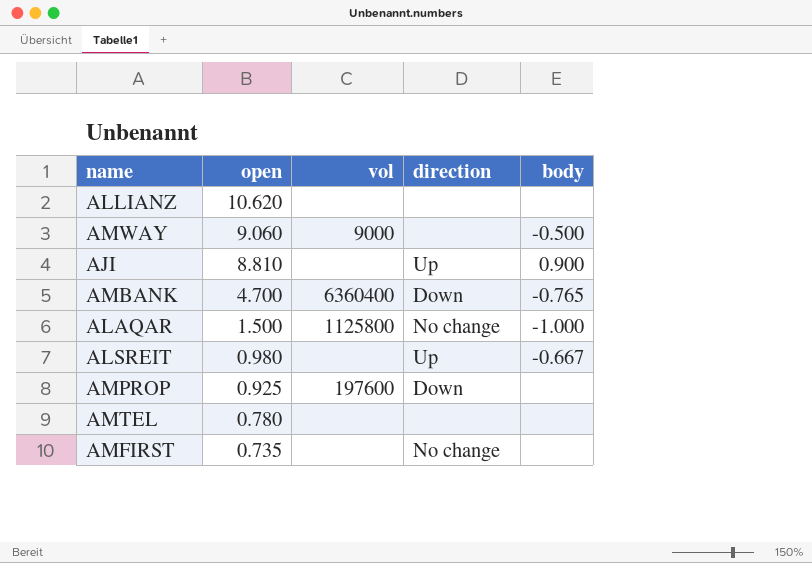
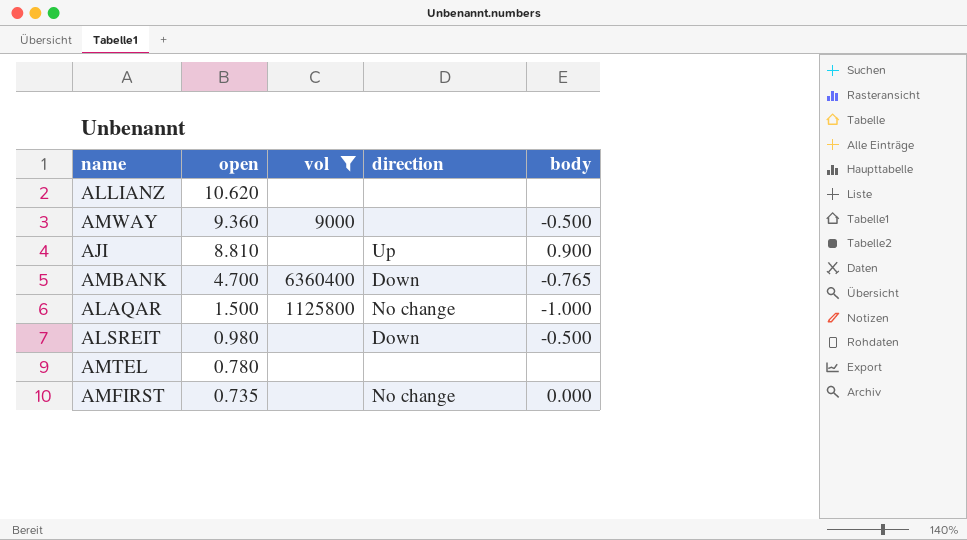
filter: none -> vol != 197600
AMWAY | open: 9.060 -> 9.360
ALSREIT | direction: Up -> Down
ALSREIT | body: -0.667 -> -0.500
AMFIRST | body: none -> 0.000

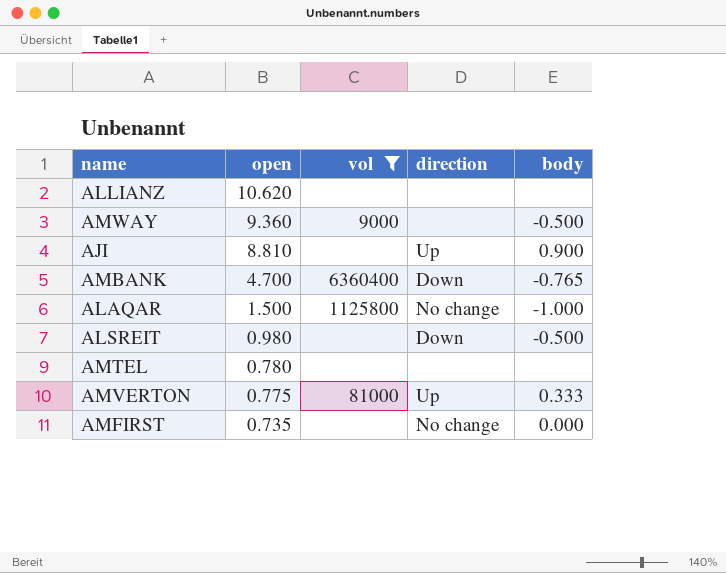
row AMVERTON: none -> 0.775 | 81000 | Up | 0.333

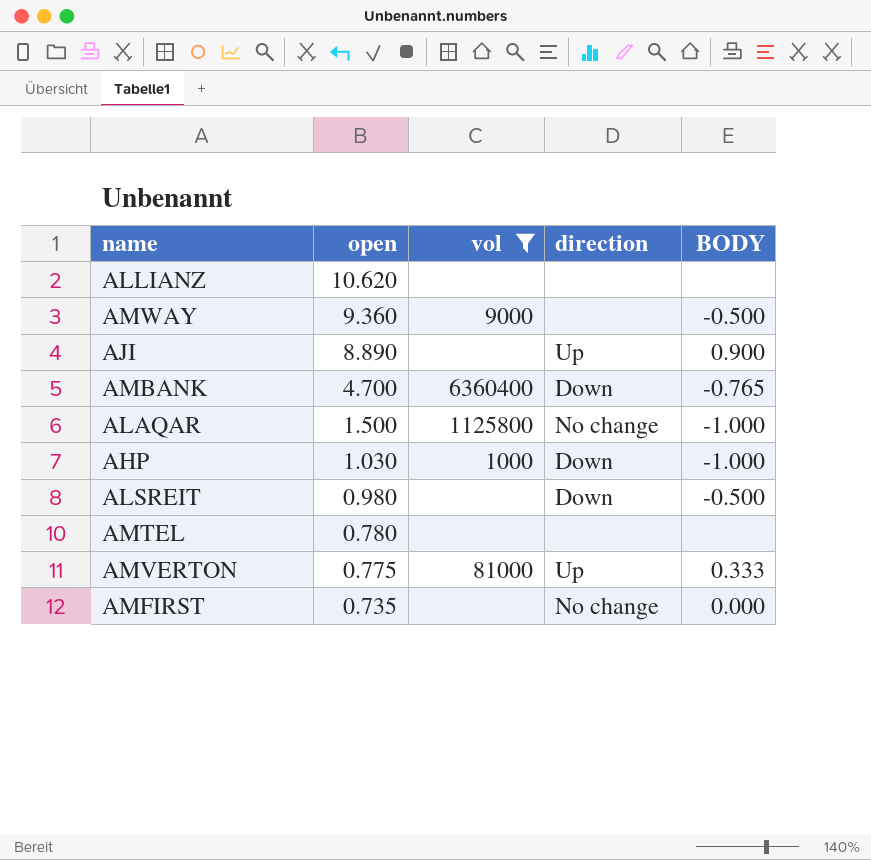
column name: body -> BODY
AJI | open: 8.810 -> 8.890
row AHP: none -> 1.030 | 1000 | Down | -1.000

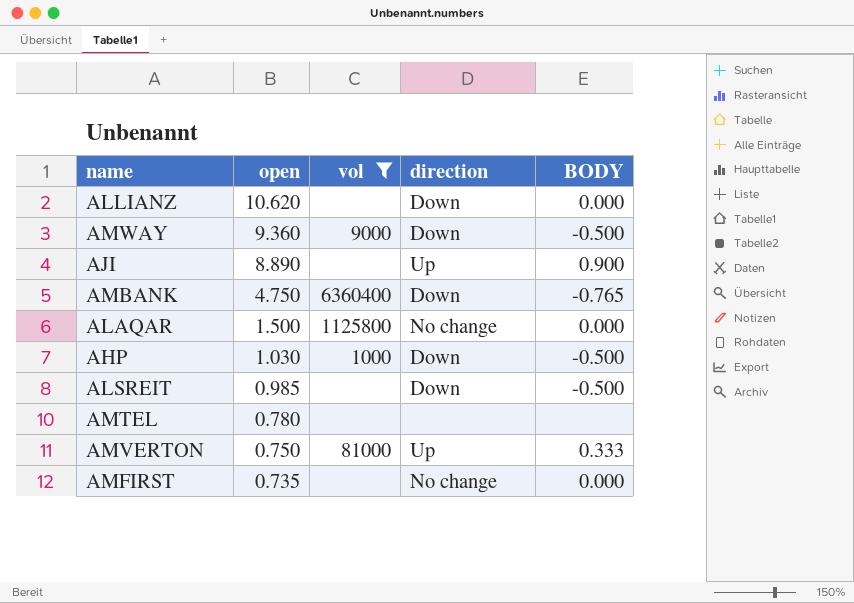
ALLIANZ | direction: none -> Down
ALLIANZ | BODY: none -> 0.000
AMWAY | direction: none -> Down
AMBANK | open: 4.700 -> 4.750
ALAQAR | BODY: -1.000 -> 0.000
AHP | BODY: -1.000 -> -0.500
ALSREIT | open: 0.980 -> 0.985
AMVERTON | open: 0.775 -> 0.750

